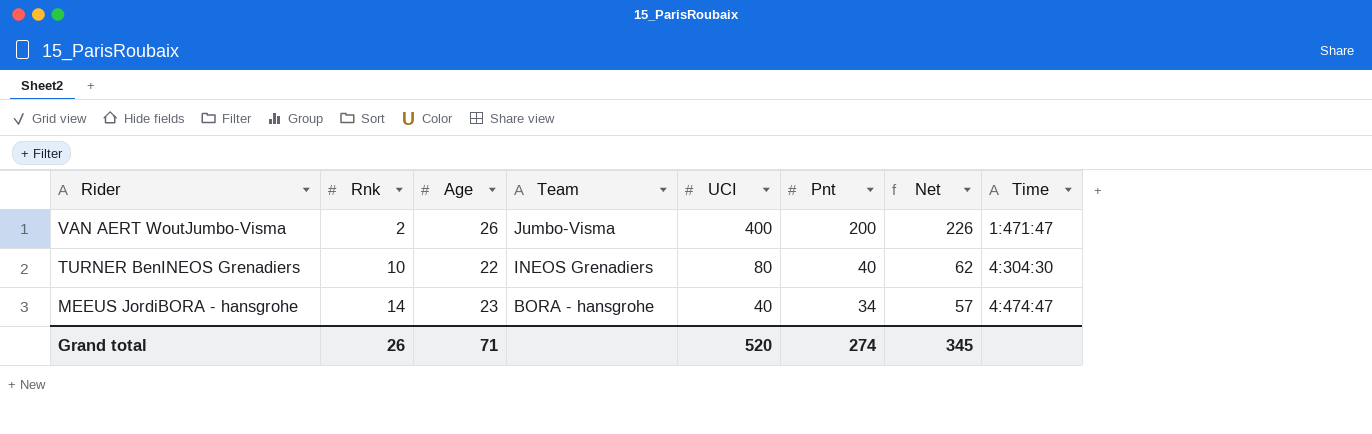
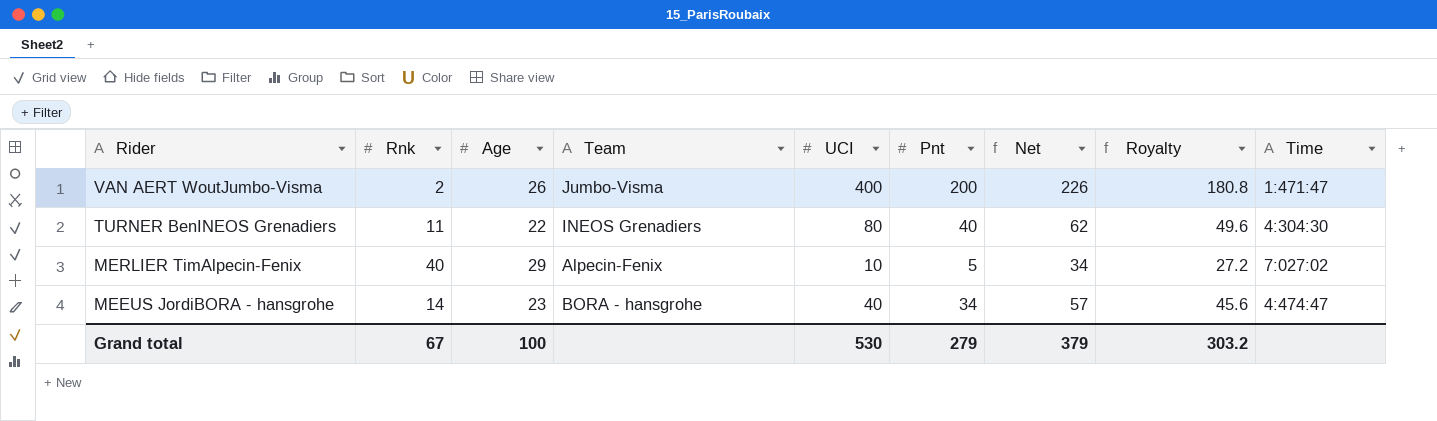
column Royalty | formula: none -> [Net] * 0.8
TURNER BenINEOS Grenadiers | Rnk: 10 -> 11
row MERLIER TimAlpecin-Fenix: none -> 40 | 29 | Alpecin-Fenix | 10 | 5 | 34 | 27.2 | 7:027:02
Grand total | Rnk: 26 -> 67
Grand total | Age: 71 -> 100
Grand total | UCI: 520 -> 530
Grand total | Pnt: 274 -> 279
Grand total | Net: 345 -> 379

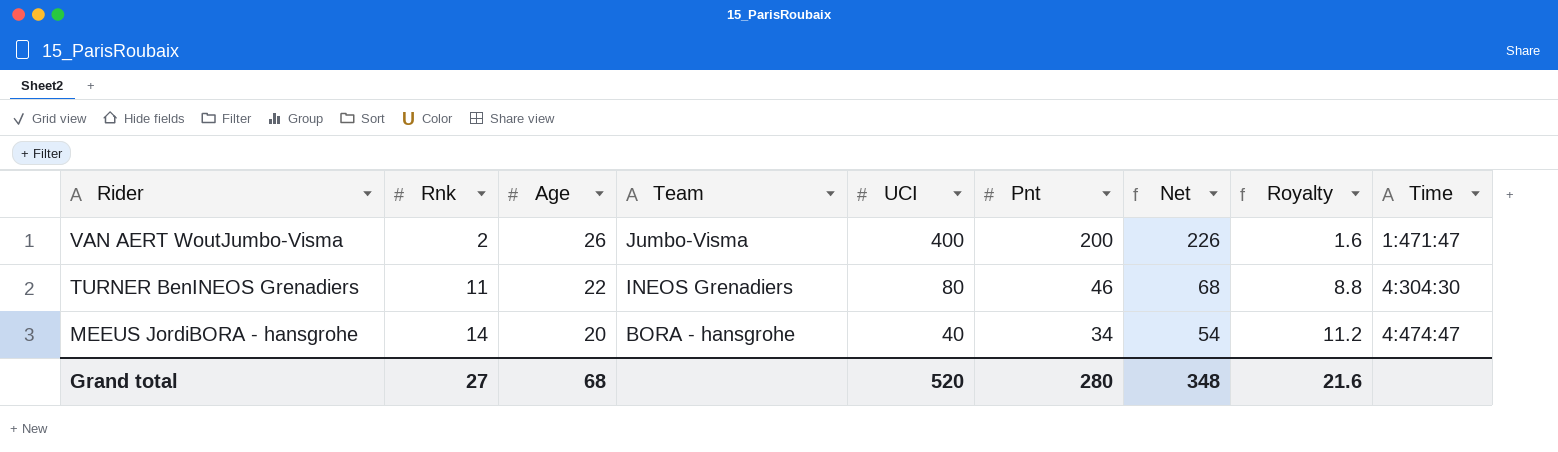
column Royalty | formula: [Net] * 0.8 -> [Rnk] * 0.8
row MERLIER TimAlpecin-Fenix: 40 | 29 | Alpecin-Fenix | 10 | 5 | 34 | 27.2 | 7:027:02 -> none
TURNER BenINEOS Grenadiers | Pnt: 40 -> 46
TURNER BenINEOS Grenadiers | Net: 62 -> 68
MEEUS JordiBORA - hansgrohe | Age: 23 -> 20
MEEUS JordiBORA - hansgrohe | Net: 57 -> 54
Grand total | Rnk: 67 -> 27
Grand total | Age: 100 -> 68
Grand total | UCI: 530 -> 520
Grand total | Pnt: 279 -> 280
Grand total | Net: 379 -> 348
Grand total | Royalty: 303.2 -> 21.6

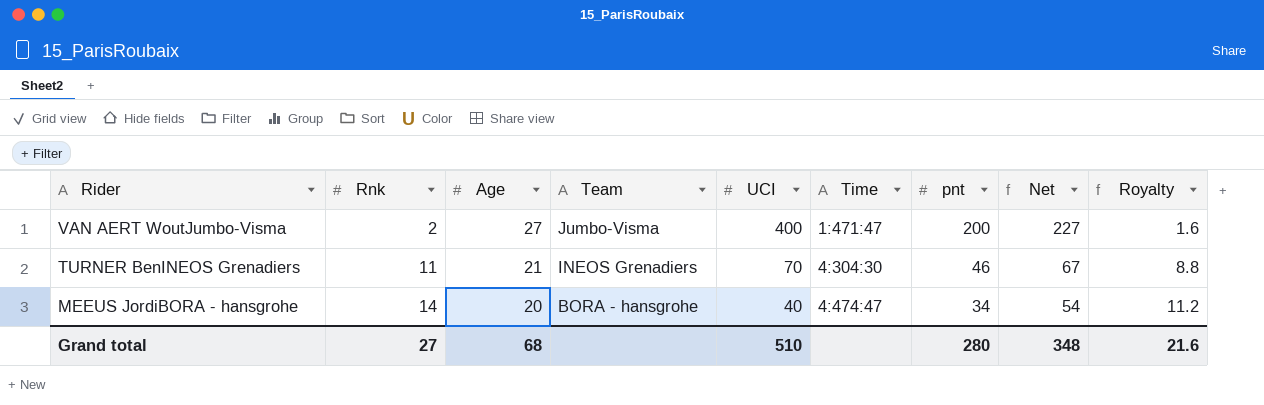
column Time | position: 9 -> 6
column name: Pnt -> pnt
VAN AERT WoutJumbo-Visma | Age: 26 -> 27
VAN AERT WoutJumbo-Visma | Net: 226 -> 227
TURNER BenINEOS Grenadiers | Age: 22 -> 21
TURNER BenINEOS Grenadiers | UCI: 80 -> 70
TURNER BenINEOS Grenadiers | Net: 68 -> 67
Grand total | UCI: 520 -> 510

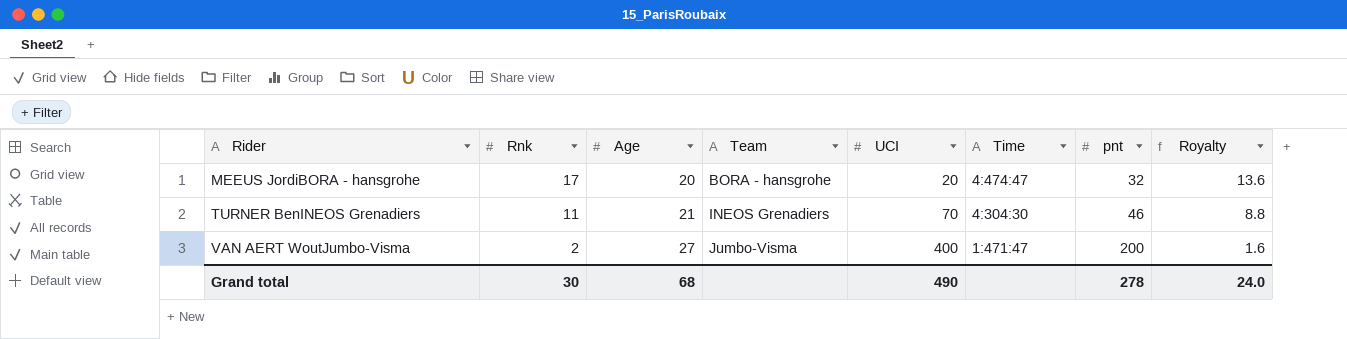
row order: Rider descending -> Rider ascending
column Net | formula: [Age] + [pnt] -> none
MEEUS JordiBORA - hansgrohe | Rnk: 14 -> 17
MEEUS JordiBORA - hansgrohe | UCI: 40 -> 20
MEEUS JordiBORA - hansgrohe | pnt: 34 -> 32
MEEUS JordiBORA - hansgrohe | Royalty: 11.2 -> 13.6
Grand total | Rnk: 27 -> 30
Grand total | UCI: 510 -> 490
Grand total | pnt: 280 -> 278
Grand total | Royalty: 21.6 -> 24.0

